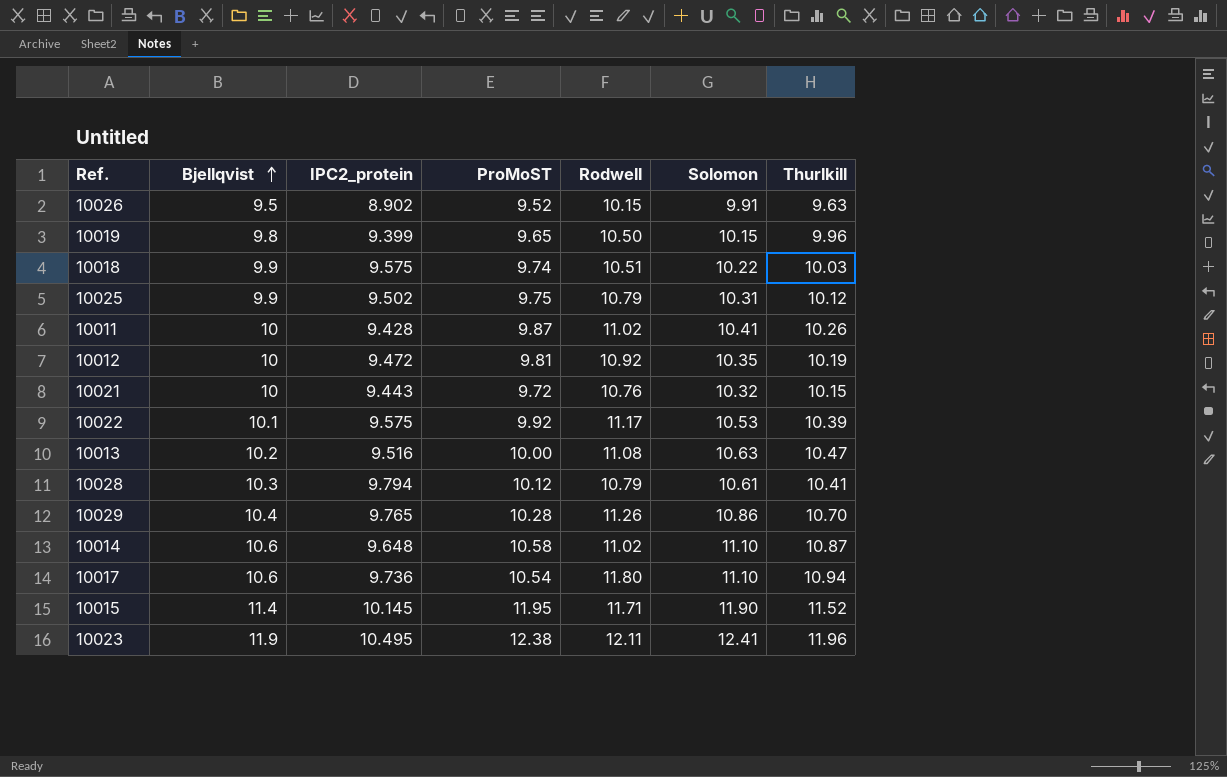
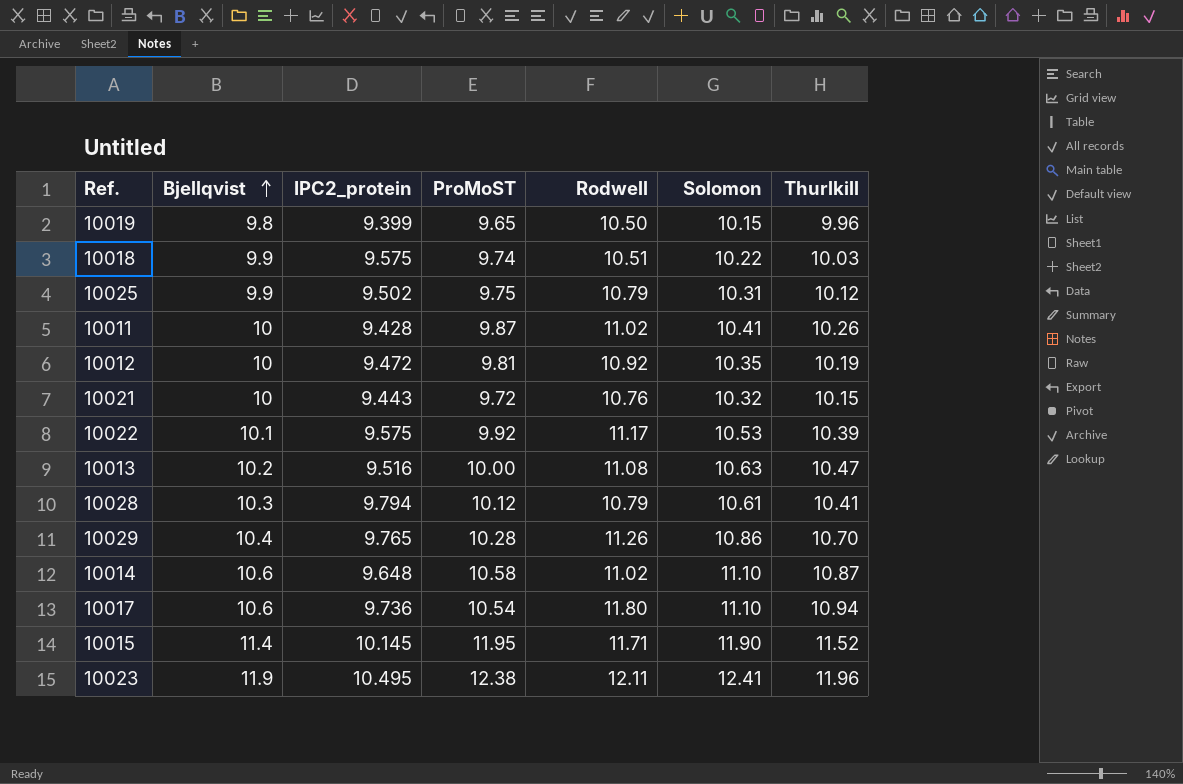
row 10026: 9.5 | 8.902 | 9.52 | 10.15 | 9.91 | 9.63 -> none

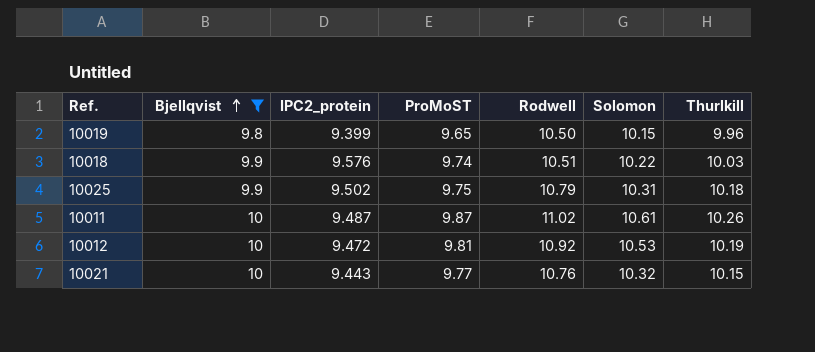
filter: none -> Bjellqvist <= 10
10018 | IPC2_protein: 9.575 -> 9.576
10025 | Thurlkill: 10.12 -> 10.18
10011 | IPC2_protein: 9.428 -> 9.487
10011 | Solomon: 10.41 -> 10.61
10012 | Solomon: 10.35 -> 10.53
10021 | ProMoST: 9.72 -> 9.77

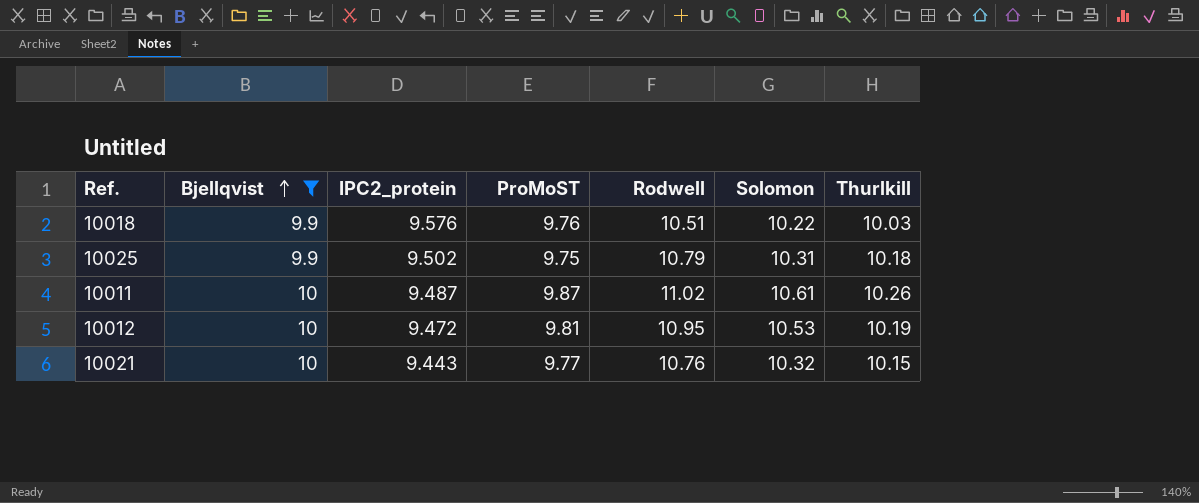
row 10019: 9.8 | 9.399 | 9.65 | 10.50 | 10.15 | 9.96 -> none
10018 | ProMoST: 9.74 -> 9.76
10012 | Rodwell: 10.92 -> 10.95

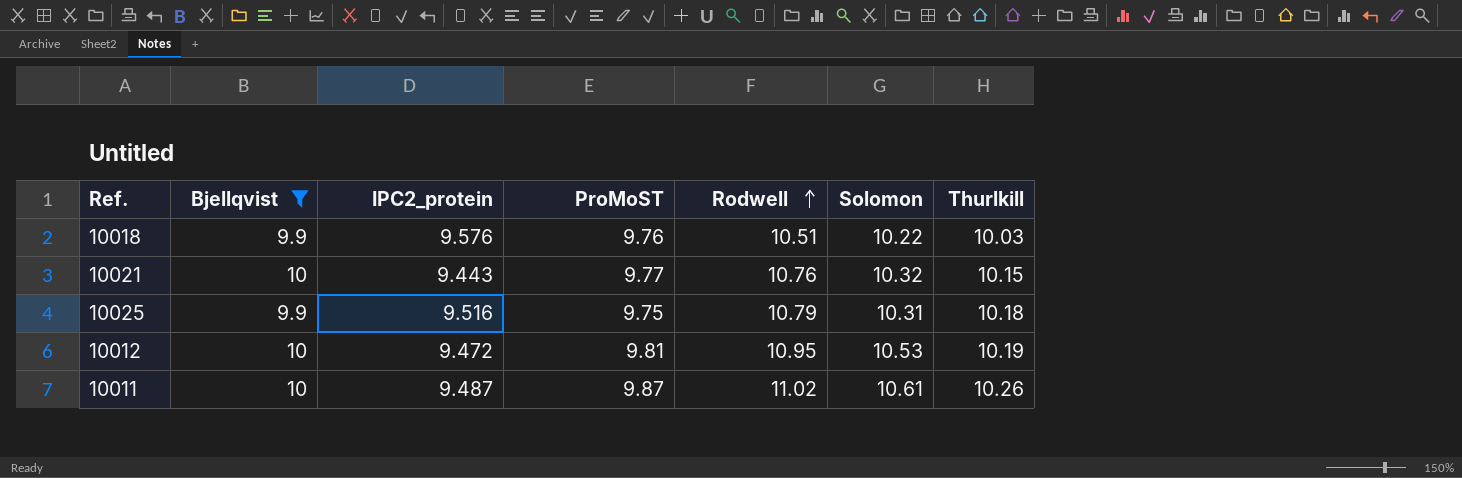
row order: Bjellqvist ascending -> Rodwell ascending
10025 | IPC2_protein: 9.502 -> 9.516

